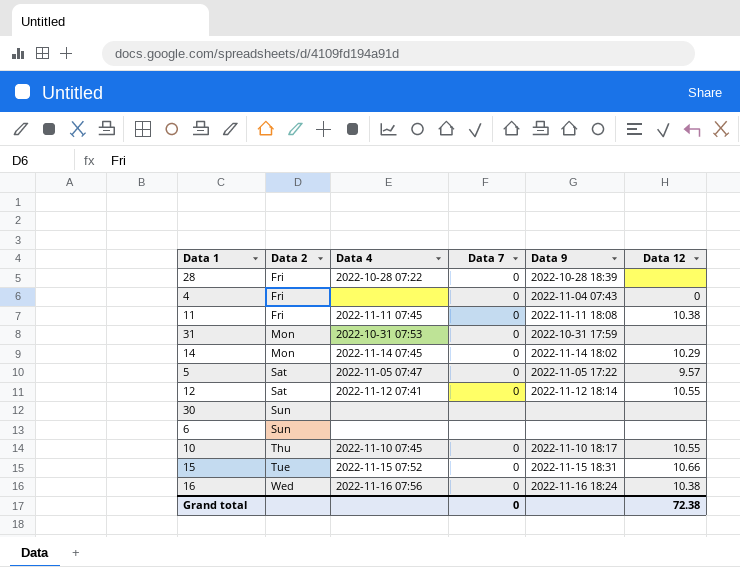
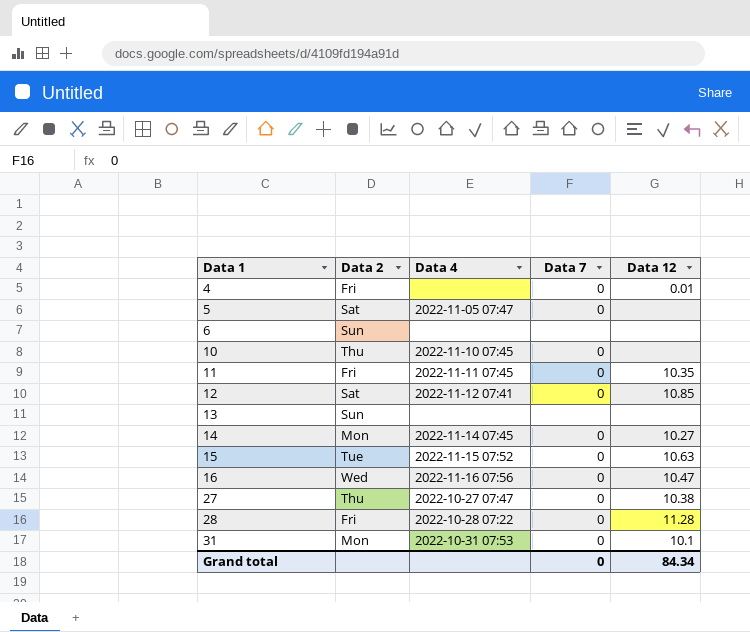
row order: Data 2 ascending -> Data 1 ascending
column Data 9 | position: 5 -> none
row 30: Sun | none | none | none | none -> none
4 | Data 12: 0 -> 0.01
5 | Data 12: 9.57 -> none
10 | Data 12: 10.55 -> none
11 | Data 12: 10.38 -> 10.35
12 | Data 12: 10.55 -> 10.85
row 13: none -> Sun | none | none | none
14 | Data 12: 10.29 -> 10.27
15 | Data 12: 10.66 -> 10.63
16 | Data 12: 10.38 -> 10.47
row 27: none -> Thu | 2022-10-27 07:47 | 0 | 10.38
28 | Data 12: none -> 11.28
31 | Data 12: none -> 10.1
Grand total | Data 12: 72.38 -> 84.34

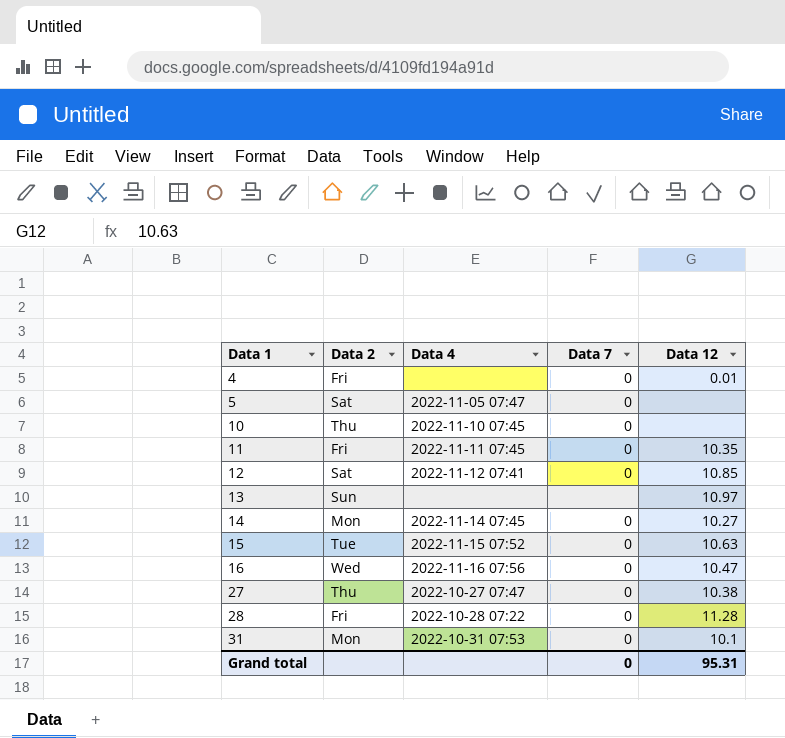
row 6: Sun | none | none | none -> none
13 | Data 12: none -> 10.97
Grand total | Data 12: 84.34 -> 95.31

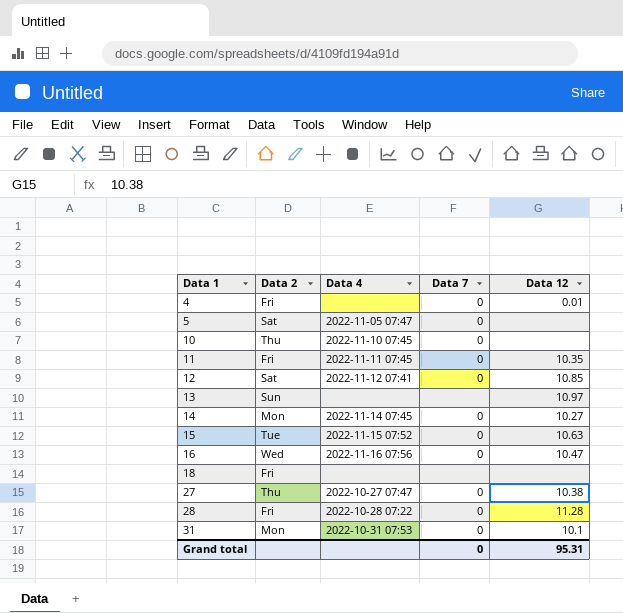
row 18: none -> Fri | none | none | none

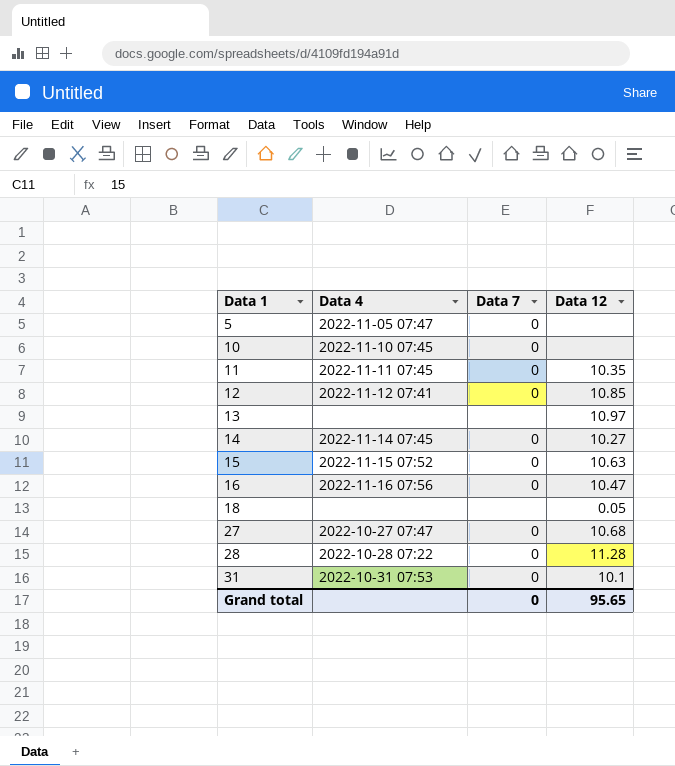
column Data 2 | position: 2 -> none
row 4: Fri | none | 0 | 0.01 -> none
18 | Data 12: none -> 0.05
27 | Data 12: 10.38 -> 10.68
Grand total | Data 12: 95.31 -> 95.65

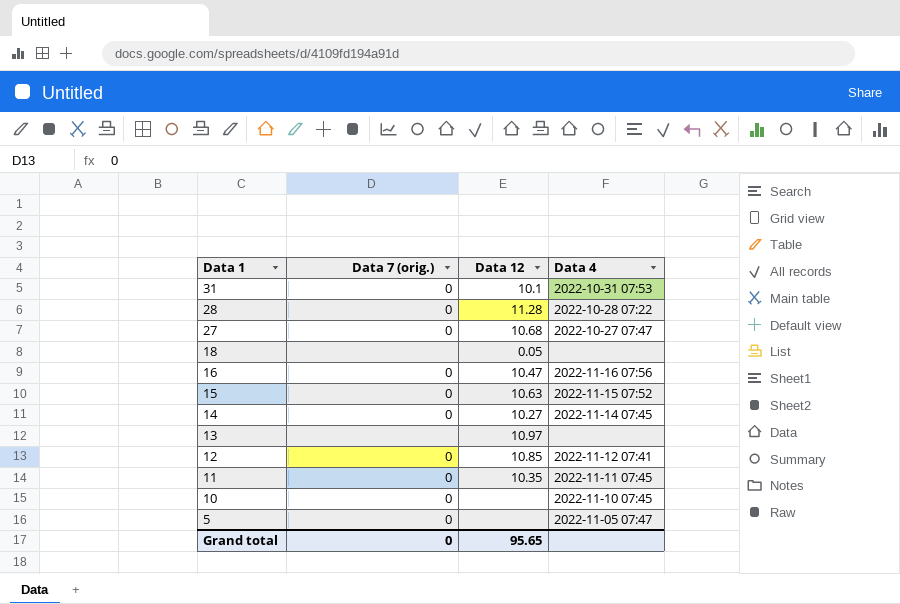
row order: Data 1 ascending -> Data 1 descending
column name: Data 7 -> Data 7 (orig.)
column Data 4 | position: 2 -> 4

